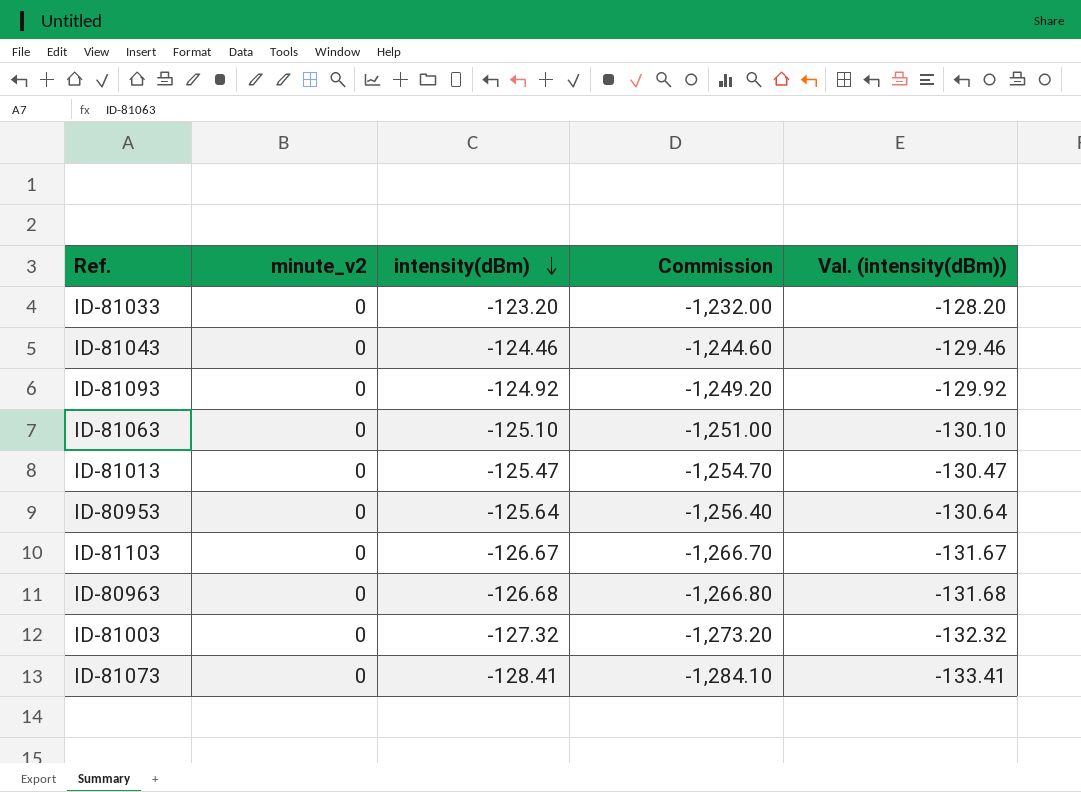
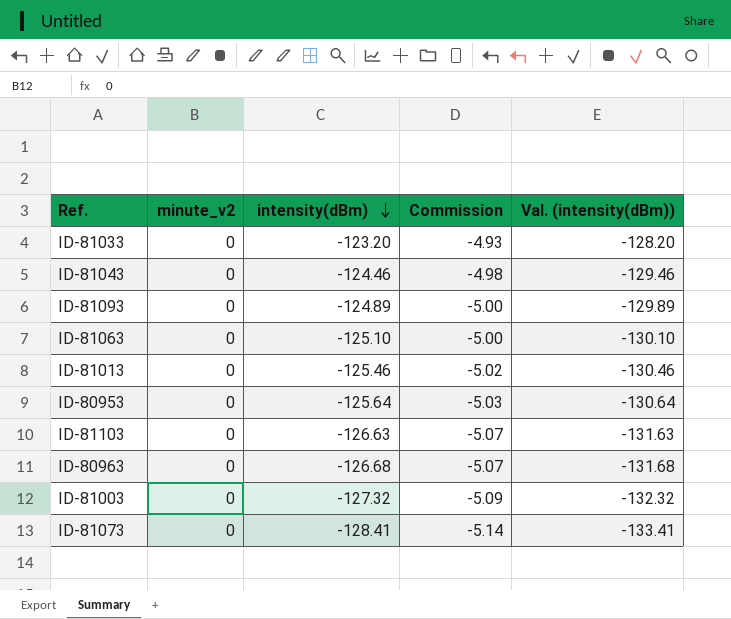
column Commission | formula: [intensity(dBm)] * 10 -> [intensity(dBm)] * 0.04
ID-81093 | intensity(dBm): -124.92 -> -124.89
ID-81093 | Val. (intensity(dBm)): -129.92 -> -129.89
ID-81013 | intensity(dBm): -125.47 -> -125.46
ID-81013 | Val. (intensity(dBm)): -130.47 -> -130.46
ID-81103 | intensity(dBm): -126.67 -> -126.63
ID-81103 | Val. (intensity(dBm)): -131.67 -> -131.63

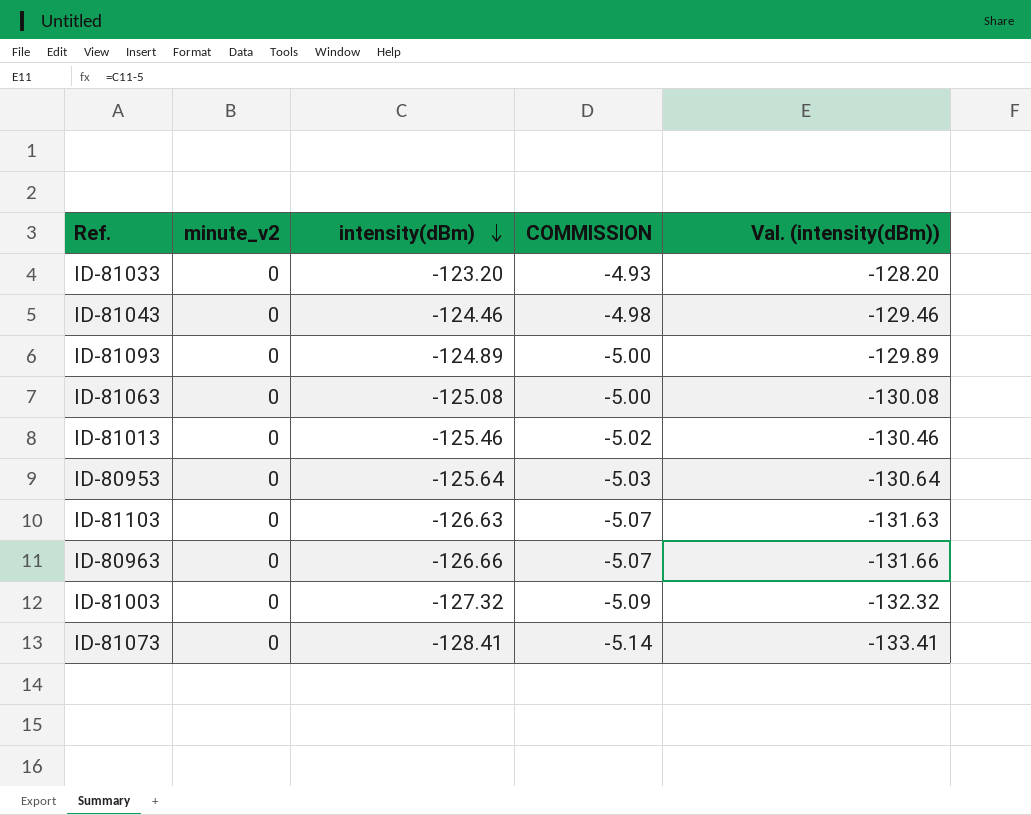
column name: Commission -> COMMISSION
ID-81063 | intensity(dBm): -125.10 -> -125.08
ID-81063 | Val. (intensity(dBm)): -130.10 -> -130.08
ID-80963 | intensity(dBm): -126.68 -> -126.66
ID-80963 | Val. (intensity(dBm)): -131.68 -> -131.66

